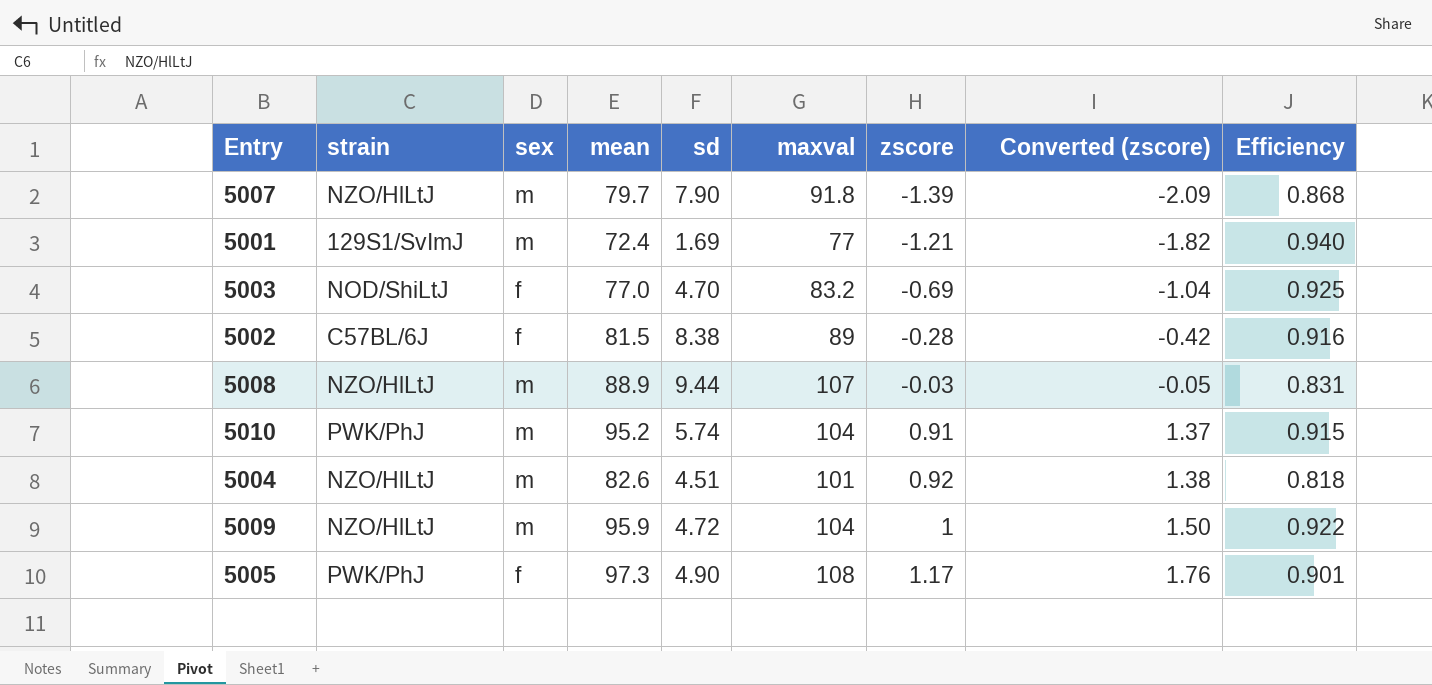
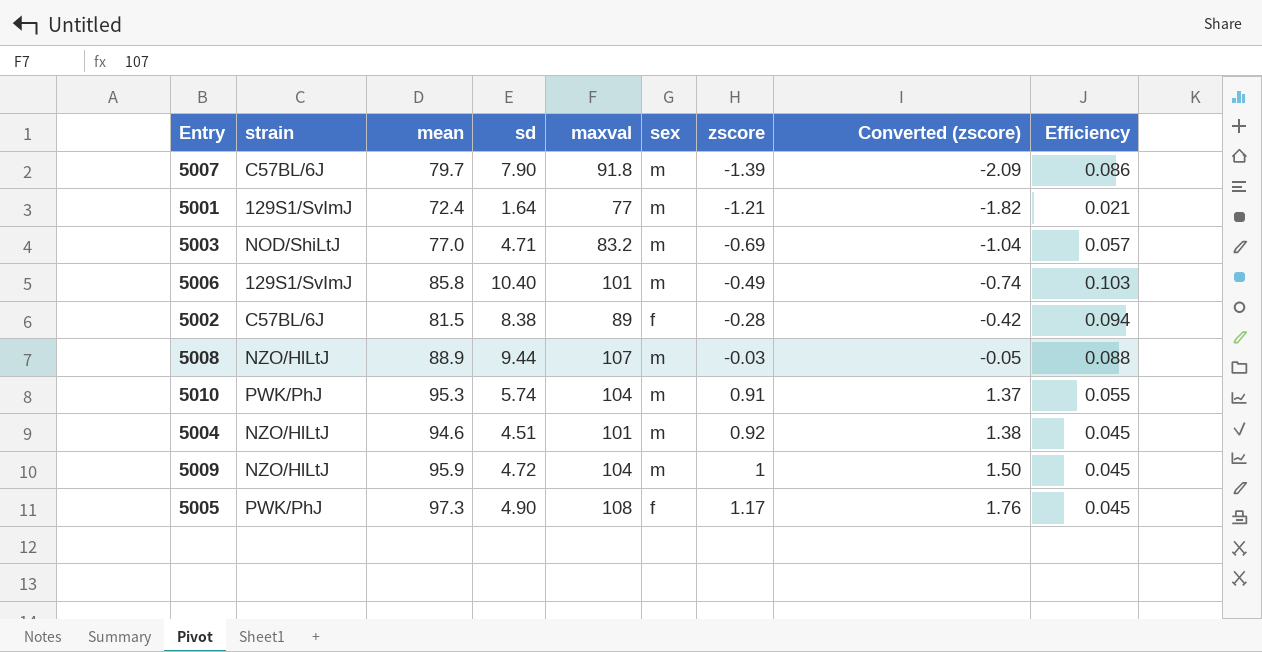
column sex | position: 3 -> 6
column Efficiency | formula: [mean] / [maxval] -> [sd] / [maxval]
5007 | strain: NZO/HlLtJ -> C57BL/6J
5001 | sd: 1.69 -> 1.64
5003 | sd: 4.70 -> 4.71
5003 | sex: f -> m
row 5006: none -> 129S1/SvImJ | 85.8 | 10.40 | 101 | m | -0.49 | -0.74 | 0.103
5010 | mean: 95.2 -> 95.3
5004 | mean: 82.6 -> 94.6

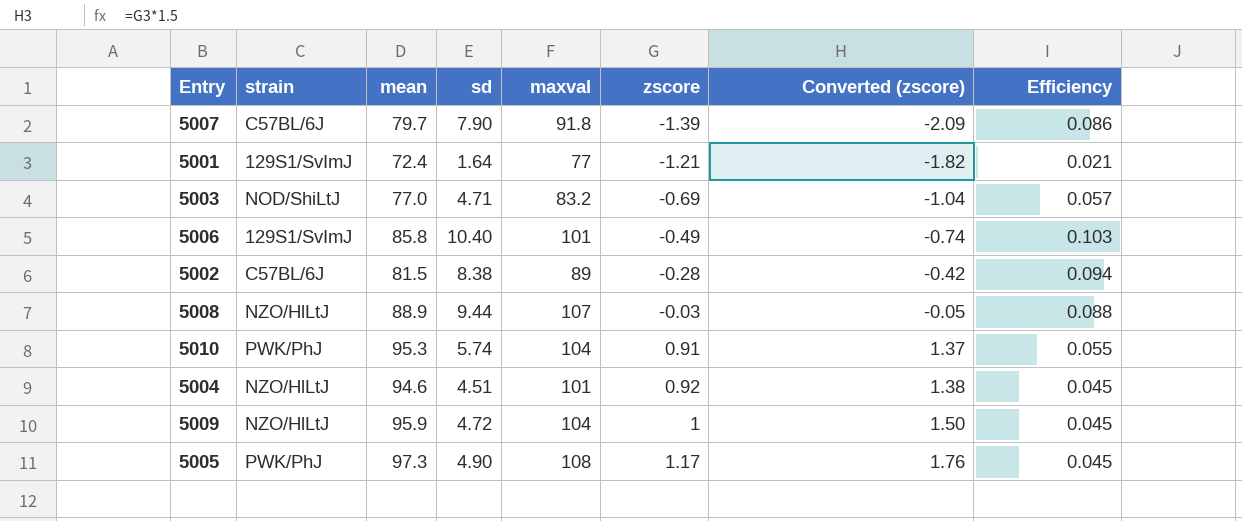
column sex | position: 6 -> none

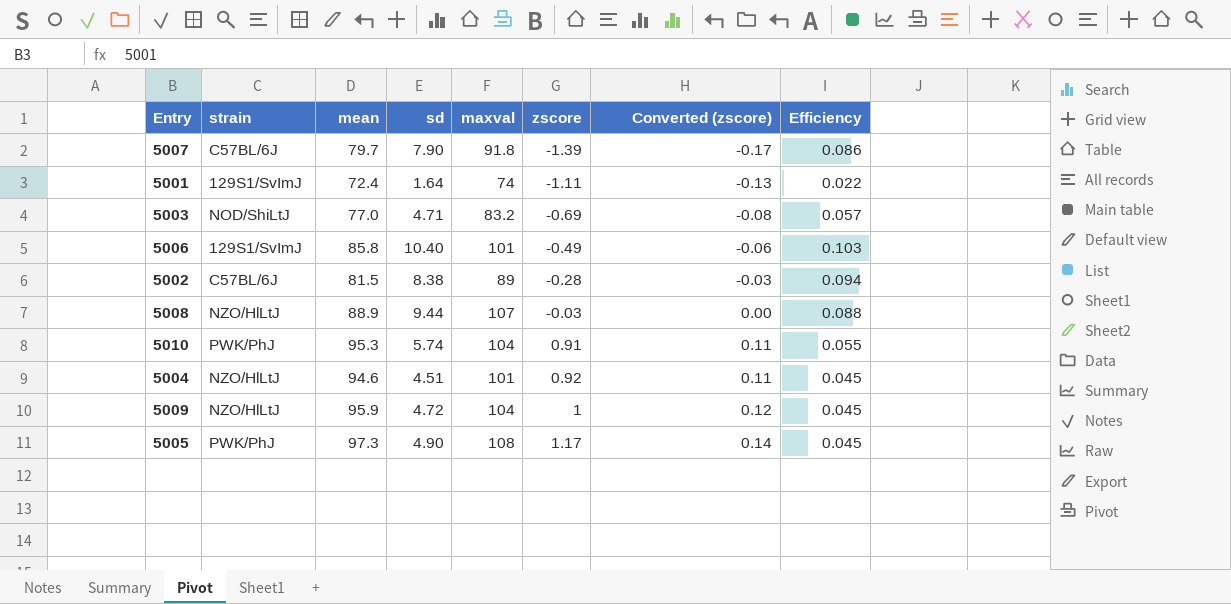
column Converted (zscore) | formula: [zscore] * 1.5 -> [zscore] * 0.12
5001 | maxval: 77 -> 74
5001 | zscore: -1.21 -> -1.11
5001 | Efficiency: 0.021 -> 0.022

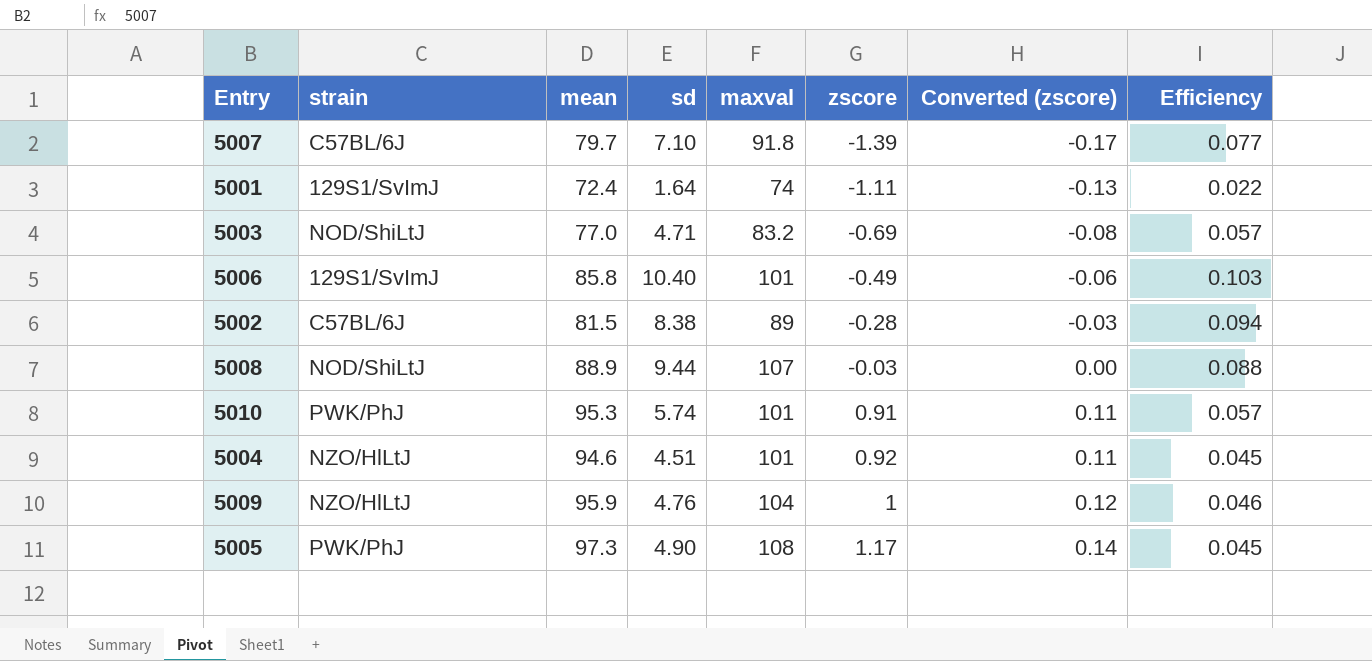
5007 | sd: 7.90 -> 7.10
5007 | Efficiency: 0.086 -> 0.077
5008 | strain: NZO/HlLtJ -> NOD/ShiLtJ
5010 | maxval: 104 -> 101
5010 | Efficiency: 0.055 -> 0.057
5009 | sd: 4.72 -> 4.76
5009 | Efficiency: 0.045 -> 0.046

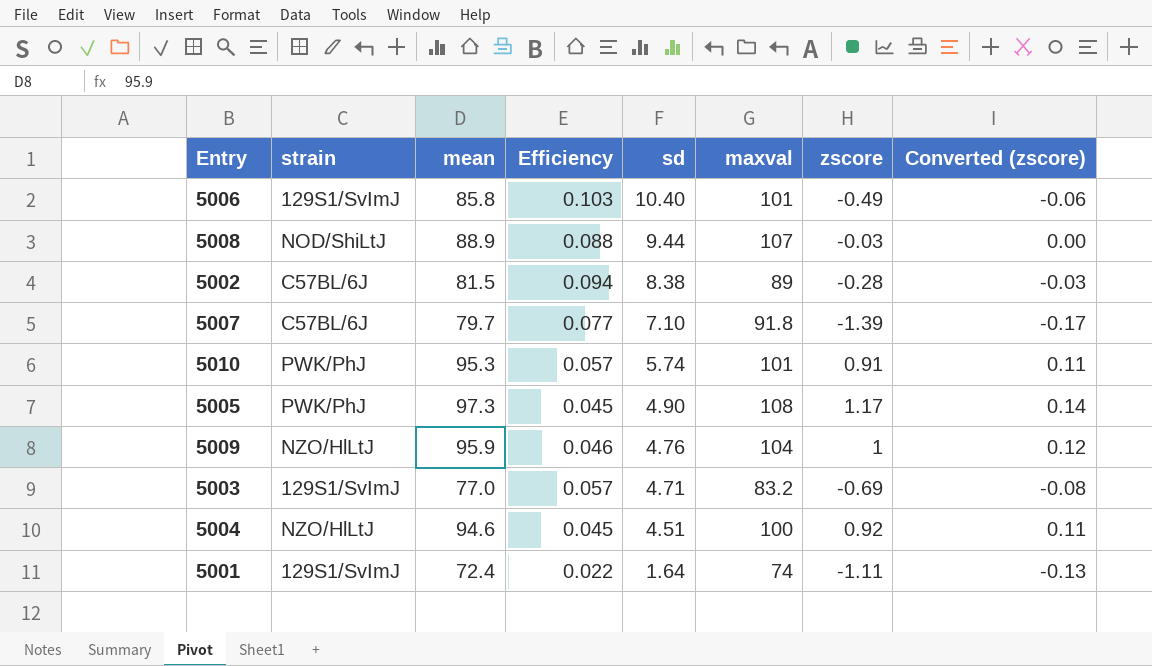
row order: zscore ascending -> sd descending
column Efficiency | position: 8 -> 4
5003 | strain: NOD/ShiLtJ -> 129S1/SvImJ
5004 | maxval: 101 -> 100

